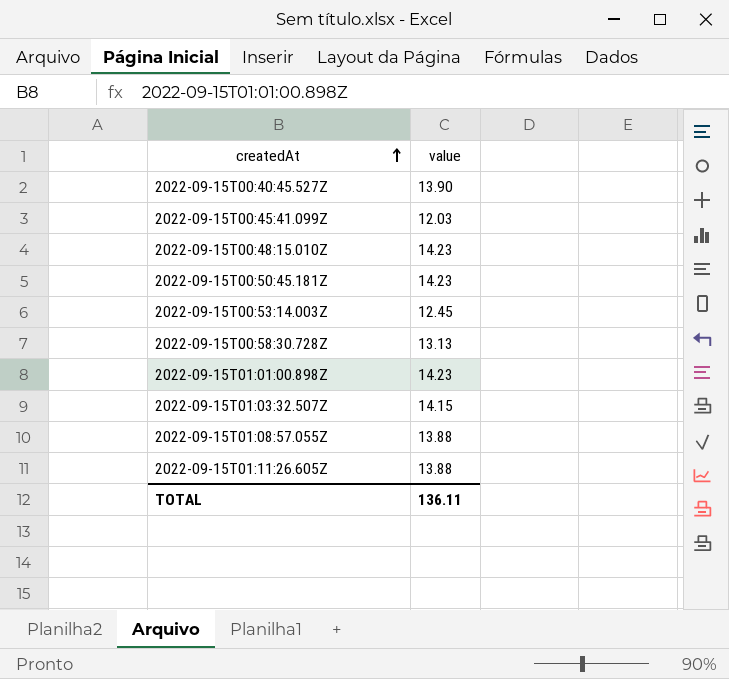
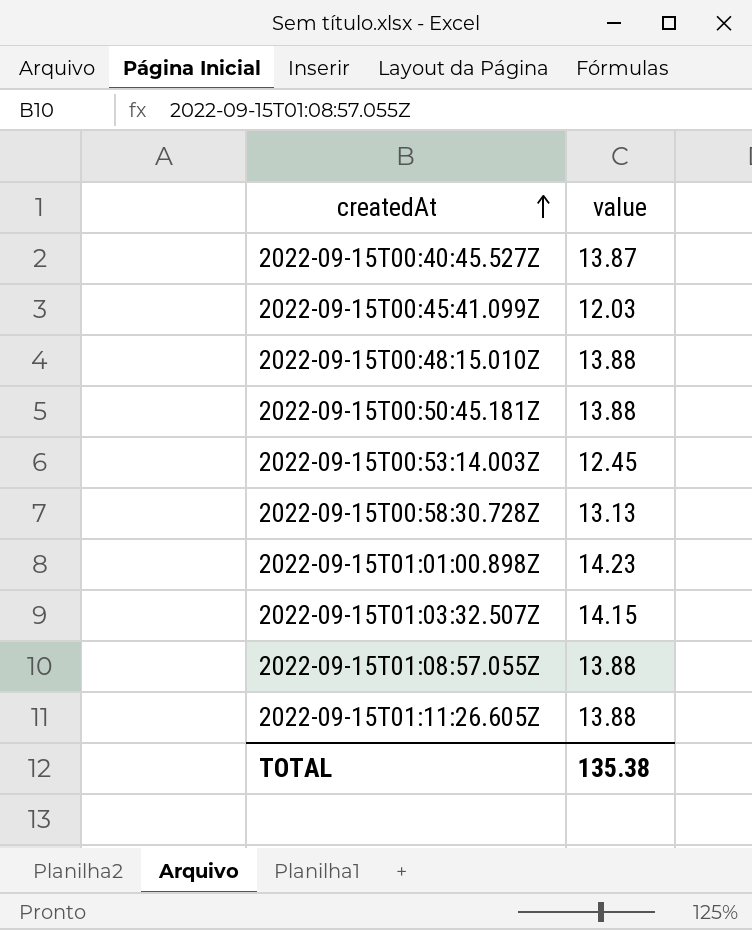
2022-09-15T00:40:45.527Z | value: 13.90 -> 13.87
2022-09-15T00:48:15.010Z | value: 14.23 -> 13.88
2022-09-15T00:50:45.181Z | value: 14.23 -> 13.88
TOTAL | value: 136.11 -> 135.38

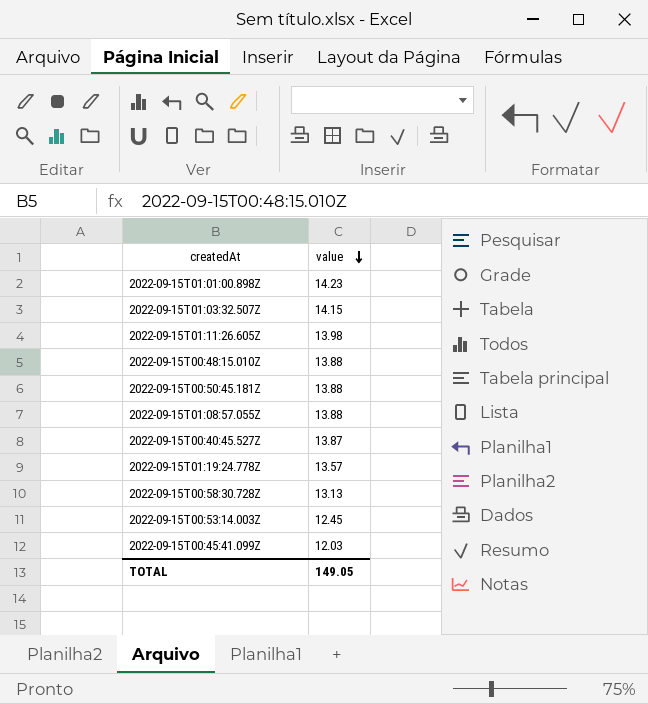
row order: createdAt ascending -> value descending
2022-09-15T01:11:26.605Z | value: 13.88 -> 13.98
row 2022-09-15T01:19:24.778Z: none -> 13.57
TOTAL | value: 135.38 -> 149.05

